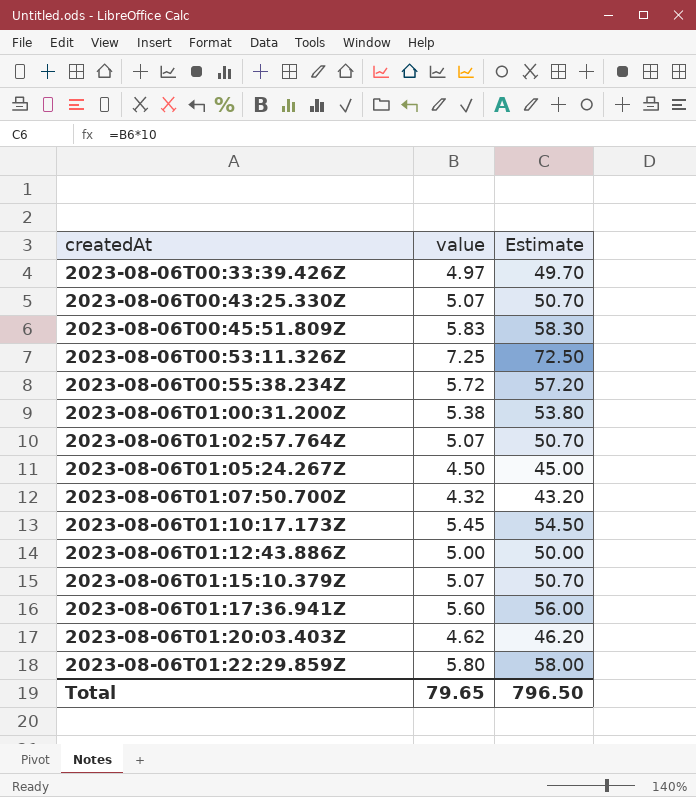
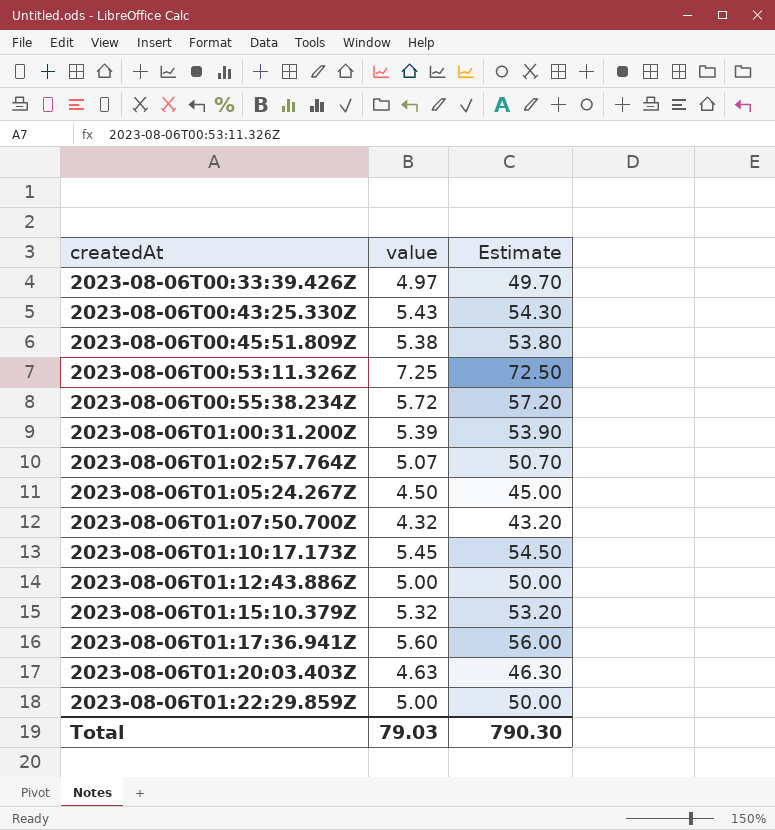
2023-08-06T00:43:25.330Z | value: 5.07 -> 5.43
2023-08-06T00:43:25.330Z | Estimate: 50.70 -> 54.30
2023-08-06T00:45:51.809Z | value: 5.83 -> 5.38
2023-08-06T00:45:51.809Z | Estimate: 58.30 -> 53.80
2023-08-06T01:00:31.200Z | value: 5.38 -> 5.39
2023-08-06T01:00:31.200Z | Estimate: 53.80 -> 53.90
2023-08-06T01:15:10.379Z | value: 5.07 -> 5.32
2023-08-06T01:15:10.379Z | Estimate: 50.70 -> 53.20
2023-08-06T01:20:03.403Z | value: 4.62 -> 4.63
2023-08-06T01:20:03.403Z | Estimate: 46.20 -> 46.30
2023-08-06T01:22:29.859Z | value: 5.80 -> 5.00
2023-08-06T01:22:29.859Z | Estimate: 58.00 -> 50.00
Total | value: 79.65 -> 79.03
Total | Estimate: 796.50 -> 790.30

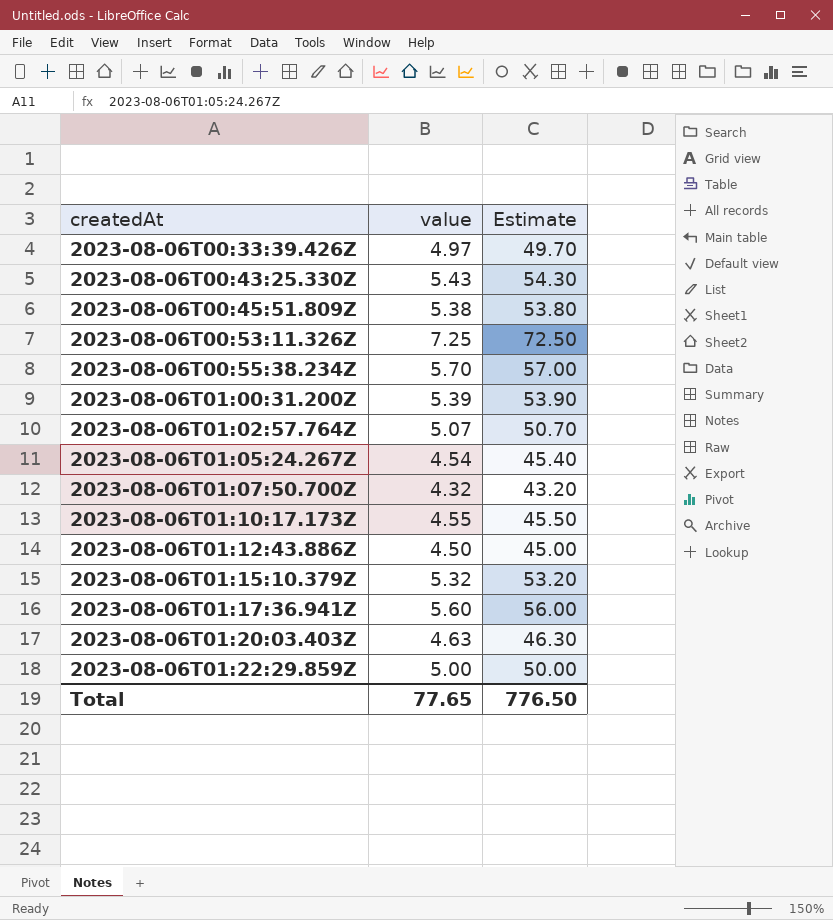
2023-08-06T00:55:38.234Z | value: 5.72 -> 5.70
2023-08-06T00:55:38.234Z | Estimate: 57.20 -> 57.00
2023-08-06T01:05:24.267Z | value: 4.50 -> 4.54
2023-08-06T01:05:24.267Z | Estimate: 45.00 -> 45.40
2023-08-06T01:10:17.173Z | value: 5.45 -> 4.55
2023-08-06T01:10:17.173Z | Estimate: 54.50 -> 45.50
2023-08-06T01:12:43.886Z | value: 5.00 -> 4.50
2023-08-06T01:12:43.886Z | Estimate: 50.00 -> 45.00
Total | value: 79.03 -> 77.65
Total | Estimate: 790.30 -> 776.50

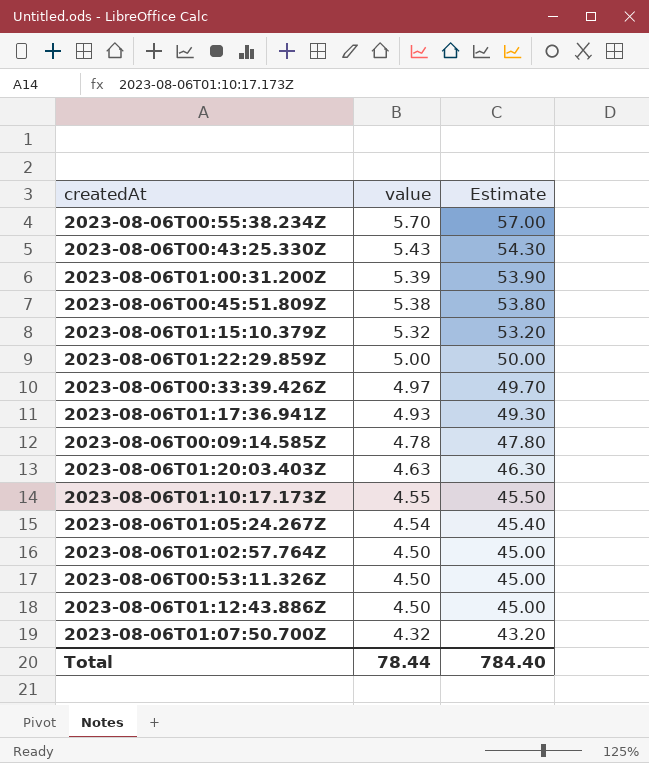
row order: createdAt ascending -> value descending
2023-08-06T01:17:36.941Z | value: 5.60 -> 4.93
2023-08-06T01:17:36.941Z | Estimate: 56.00 -> 49.30
row 2023-08-06T00:09:14.585Z: none -> 4.78 | 47.80
2023-08-06T01:02:57.764Z | value: 5.07 -> 4.50
2023-08-06T01:02:57.764Z | Estimate: 50.70 -> 45.00
2023-08-06T00:53:11.326Z | value: 7.25 -> 4.50
2023-08-06T00:53:11.326Z | Estimate: 72.50 -> 45.00
Total | value: 77.65 -> 78.44
Total | Estimate: 776.50 -> 784.40

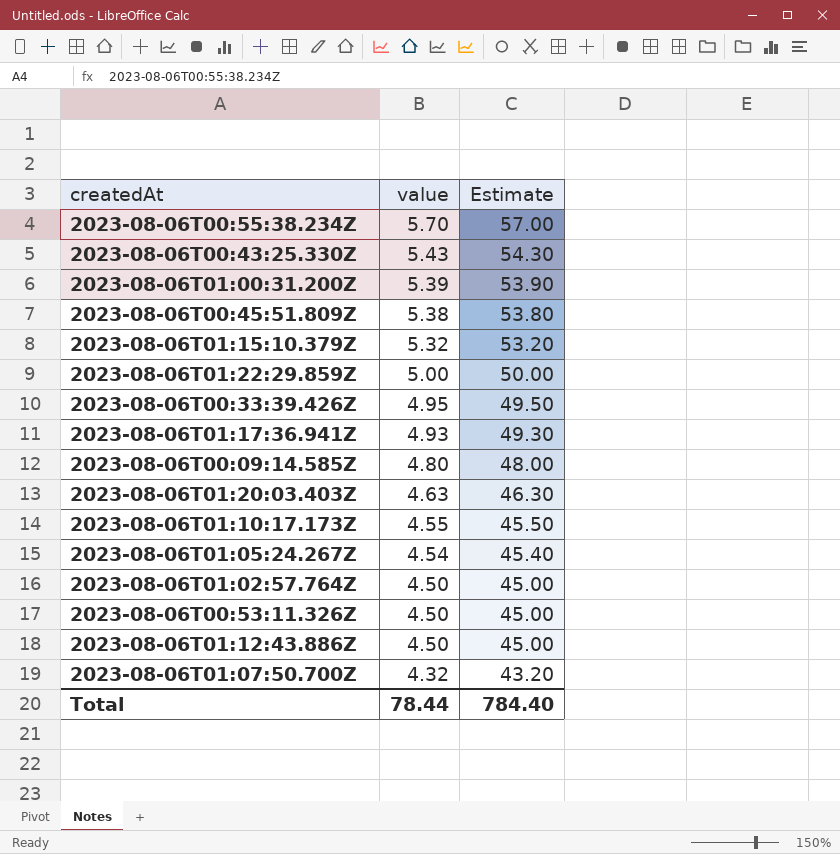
2023-08-06T00:33:39.426Z | value: 4.97 -> 4.95
2023-08-06T00:33:39.426Z | Estimate: 49.70 -> 49.50
2023-08-06T00:09:14.585Z | value: 4.78 -> 4.80
2023-08-06T00:09:14.585Z | Estimate: 47.80 -> 48.00

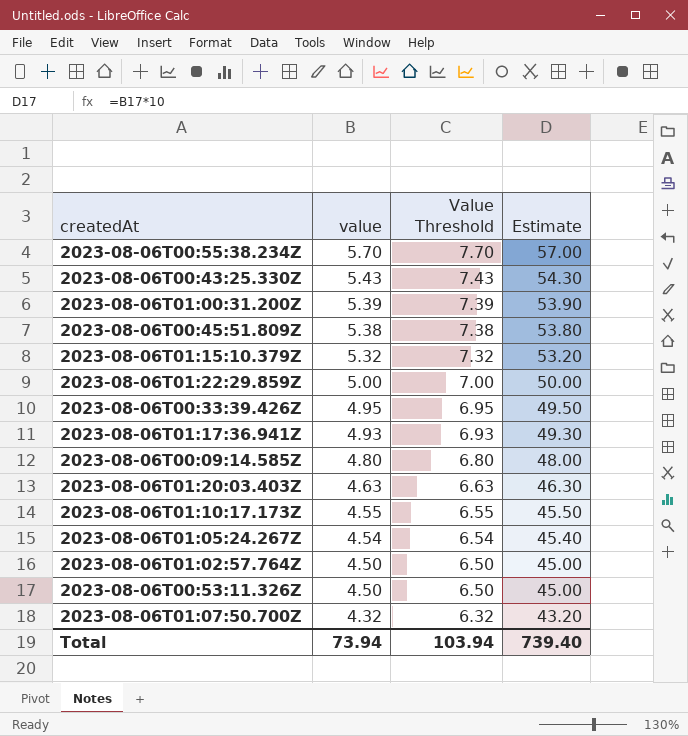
column Value Threshold | formula: none -> [value] + 2
row 2023-08-06T01:12:43.886Z: 4.50 | 45.00 -> none
Total | value: 78.44 -> 73.94
Total | Estimate: 784.40 -> 739.40

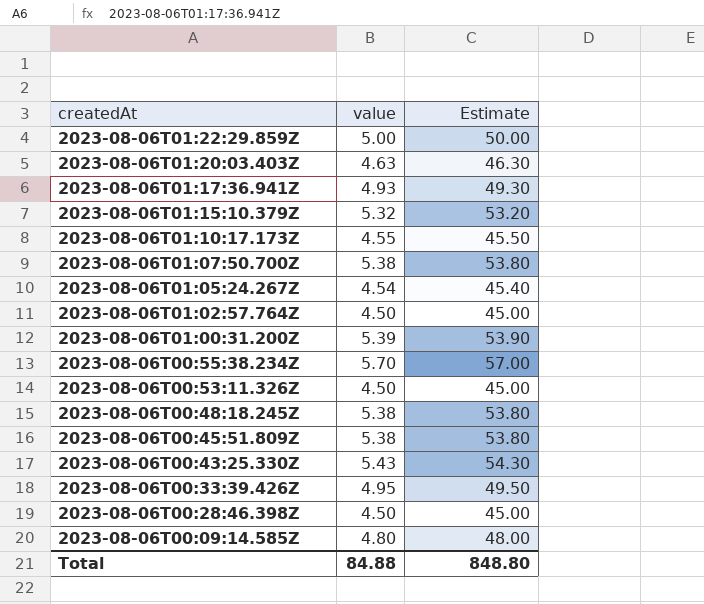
row order: value descending -> createdAt descending
column Value Threshold | formula: [value] + 2 -> none
2023-08-06T01:07:50.700Z | value: 4.32 -> 5.38
2023-08-06T01:07:50.700Z | Estimate: 43.20 -> 53.80
row 2023-08-06T00:48:18.245Z: none -> 5.38 | 53.80
row 2023-08-06T00:28:46.398Z: none -> 4.50 | 45.00
Total | value: 73.94 -> 84.88
Total | Estimate: 739.40 -> 848.80

